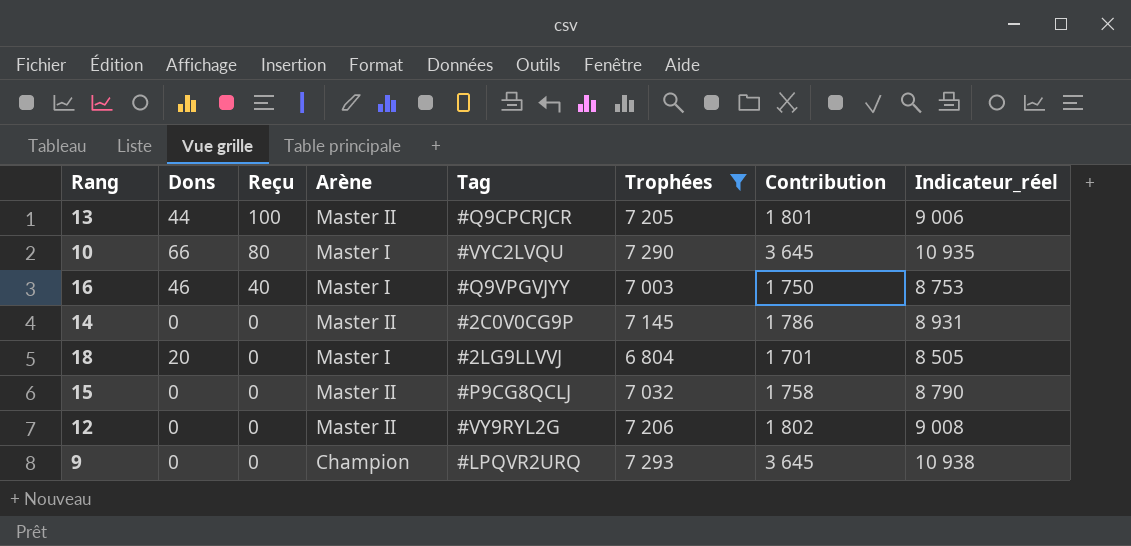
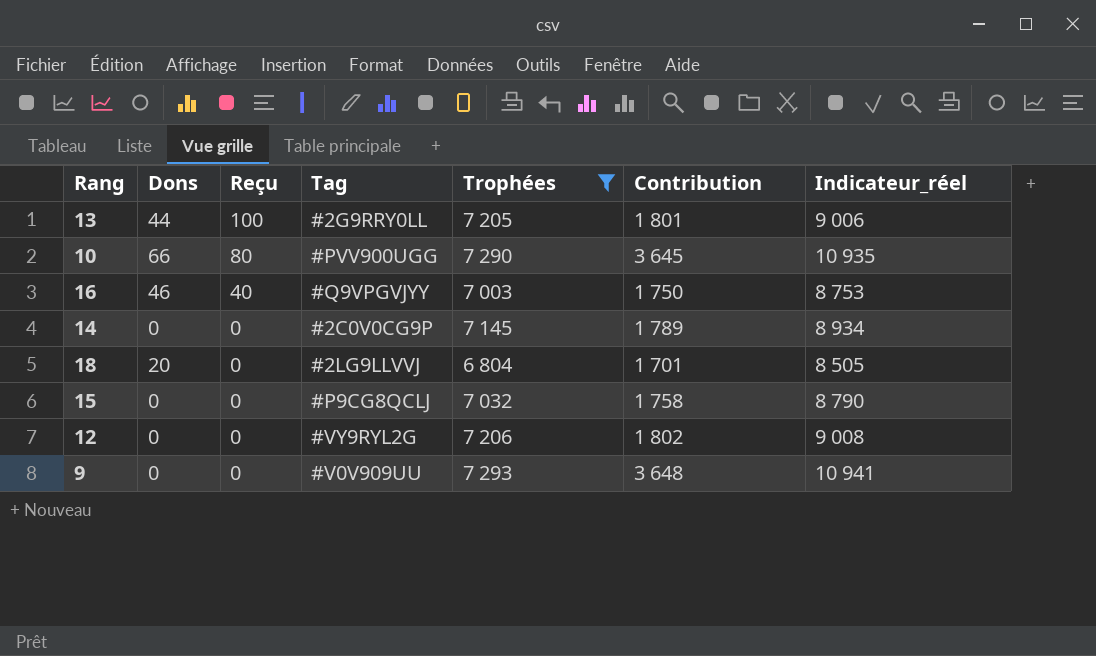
column Arène | position: 4 -> none
13 | Tag: #Q9CPCRJCR -> #2G9RRY0LL
10 | Tag: #VYC2LVQU -> #PVV900UGG
14 | Contribution: 1 786 -> 1 789
14 | Indicateur_réel: 8 931 -> 8 934
9 | Tag: #LPQVR2URQ -> #V0V909UU
9 | Contribution: 3 645 -> 3 648
9 | Indicateur_réel: 10 938 -> 10 941

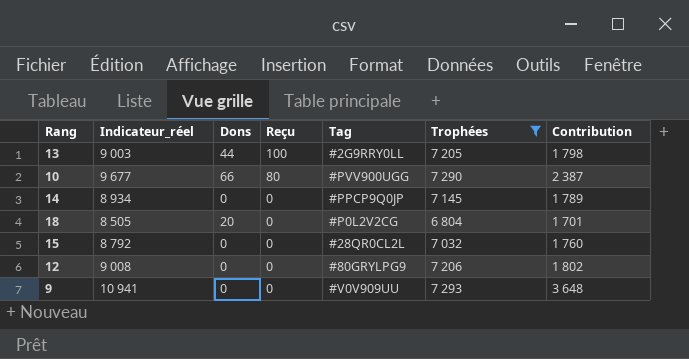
column Indicateur_réel | position: 7 -> 2
row 16: 46 | 40 | #Q9VPGVJYY | 7 003 | 1 750 | 8 753 -> none
13 | Indicateur_réel: 9 006 -> 9 003
13 | Contribution: 1 801 -> 1 798
10 | Indicateur_réel: 10 935 -> 9 677
10 | Contribution: 3 645 -> 2 387
14 | Tag: #2C0V0CG9P -> #PPCP9Q0JP
18 | Tag: #2LG9LLVVJ -> #P0L2V2CG
15 | Indicateur_réel: 8 790 -> 8 792
15 | Tag: #P9CG8QCLJ -> #28QR0CL2L
15 | Contribution: 1 758 -> 1 760
12 | Tag: #VY9RYL2G -> #80GRYLPG9

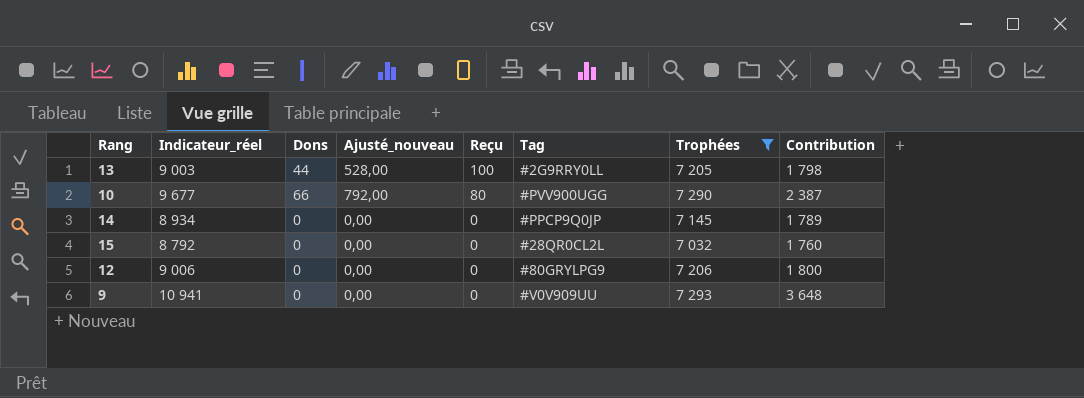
column Ajusté_nouveau | formula: none -> [Dons] * 12
row 18: 8 505 | 20 | 0 | #P0L2V2CG | 6 804 | 1 701 -> none
12 | Indicateur_réel: 9 008 -> 9 006
12 | Contribution: 1 802 -> 1 800

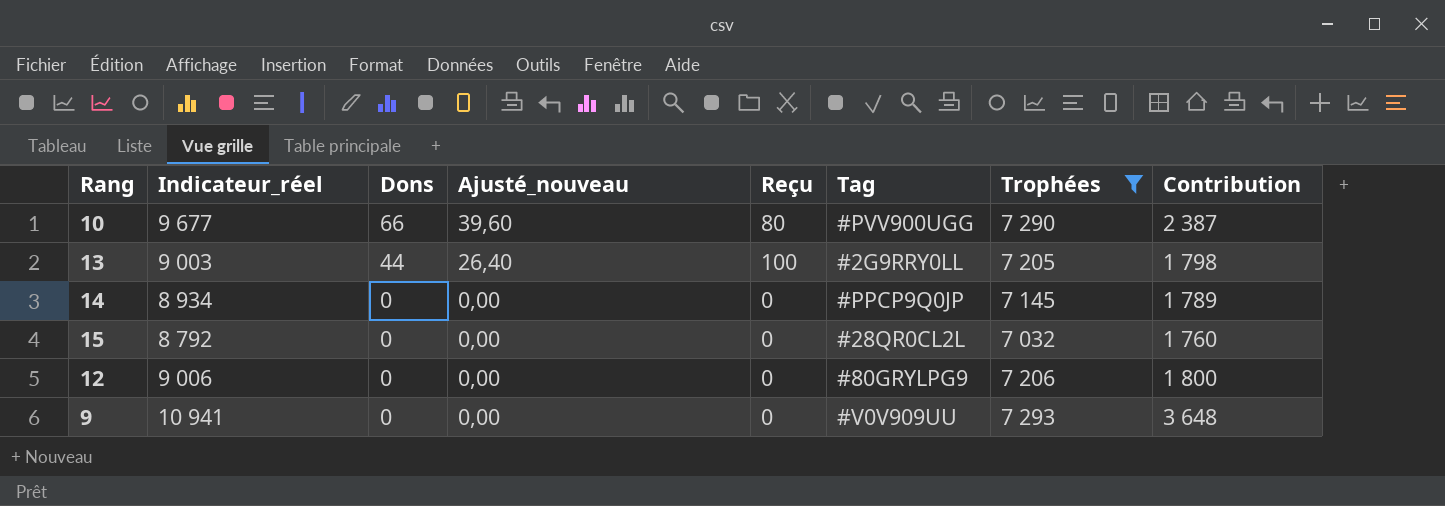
row order: Reçu descending -> Dons descending
column Ajusté_nouveau | formula: [Dons] * 12 -> [Dons] * 0,6

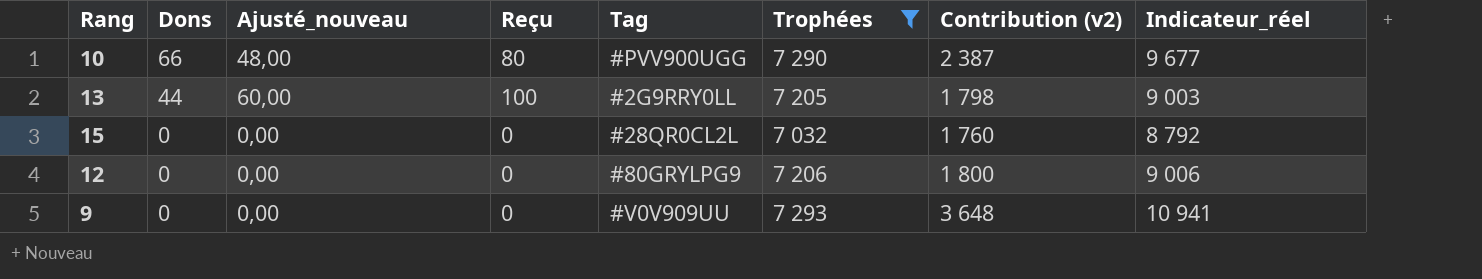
column Ajusté_nouveau | formula: [Dons] * 0,6 -> [Reçu] * 0,6
column name: Contribution -> Contribution (v2)
column Indicateur_réel | position: 2 -> 8
row 14: 8 934 | 0 | 0,00 | 0 | #PPCP9Q0JP | 7 145 | 1 789 -> none

